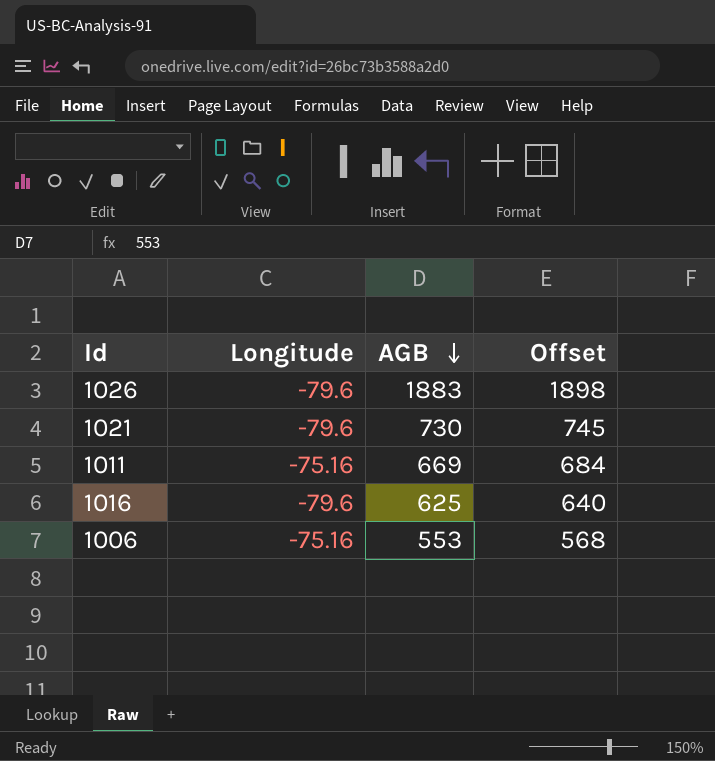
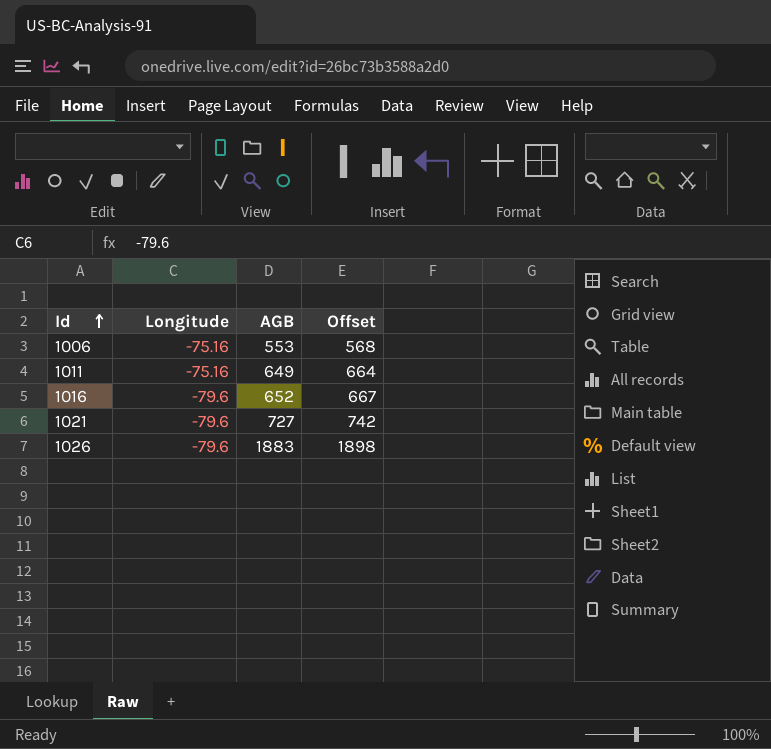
row order: AGB descending -> Id ascending
1011 | AGB: 669 -> 649
1011 | Offset: 684 -> 664
1016 | AGB: 625 -> 652
1016 | Offset: 640 -> 667
1021 | AGB: 730 -> 727
1021 | Offset: 745 -> 742

